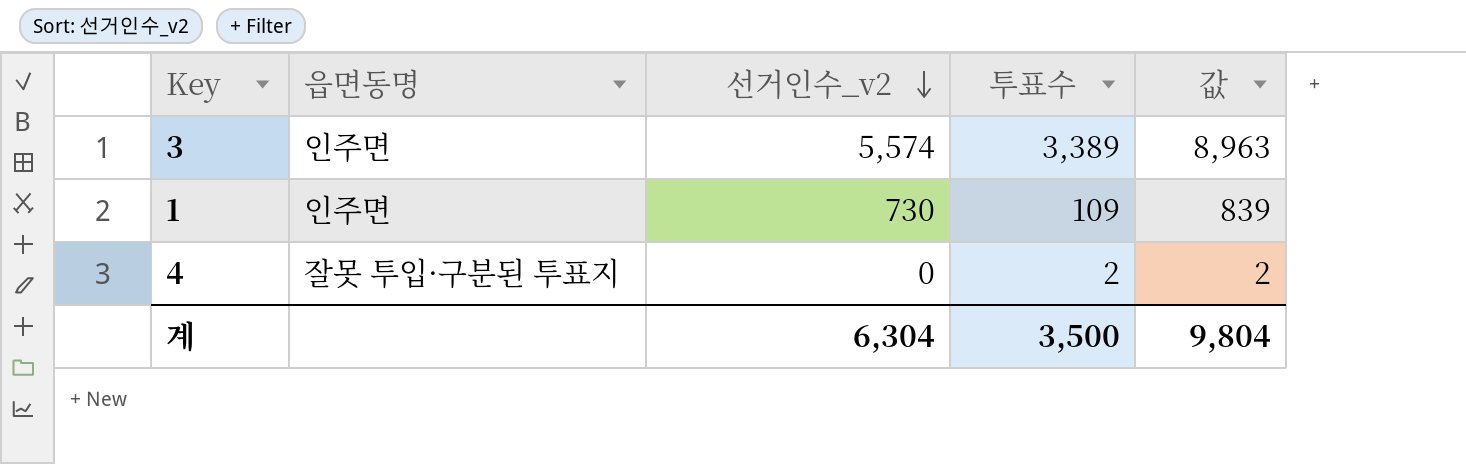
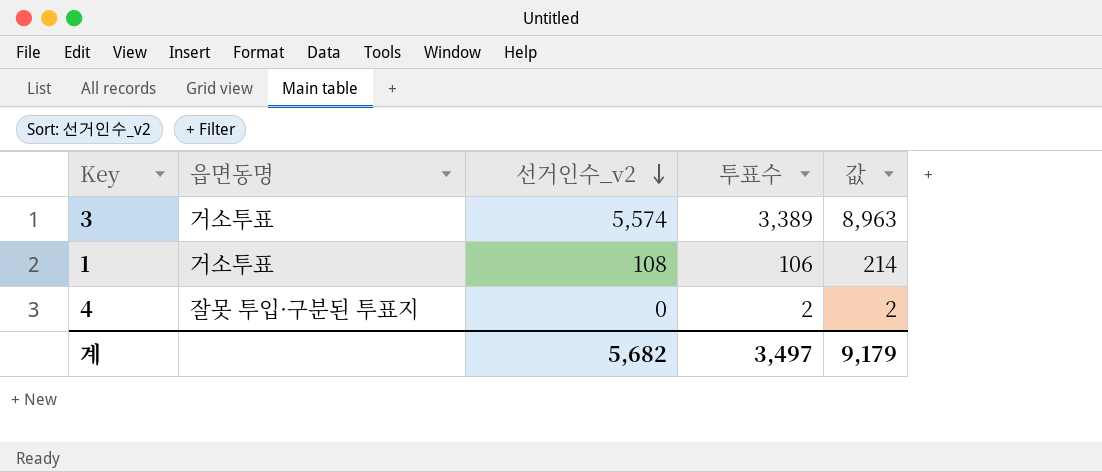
3 | 읍면동명: 인주면 -> 거소투표
1 | 읍면동명: 인주면 -> 거소투표
1 | 선거인수_v2: 730 -> 108
1 | 투표수: 109 -> 106
1 | 값: 839 -> 214
계 | 선거인수_v2: 6,304 -> 5,682
계 | 투표수: 3,500 -> 3,497
계 | 값: 9,804 -> 9,179

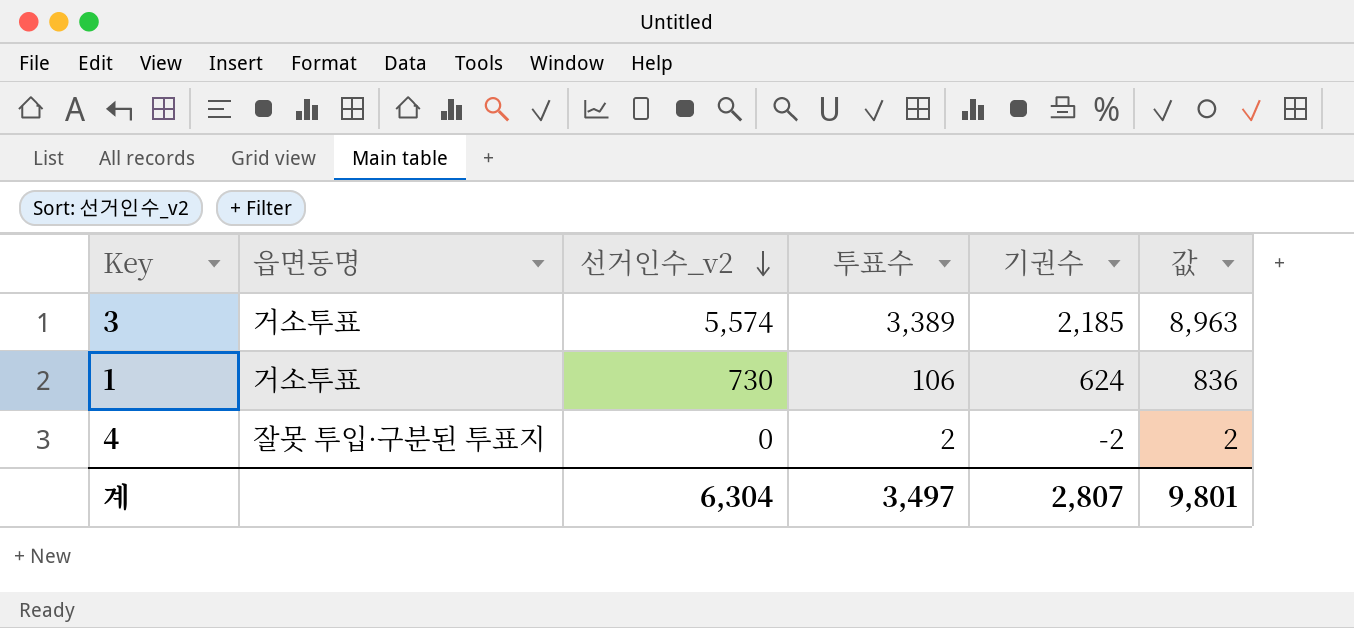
column 기권수 | formula: none -> [선거인수_v2] - [투표수]
1 | 선거인수_v2: 108 -> 730
1 | 값: 214 -> 836
계 | 선거인수_v2: 5,682 -> 6,304
계 | 값: 9,179 -> 9,801

